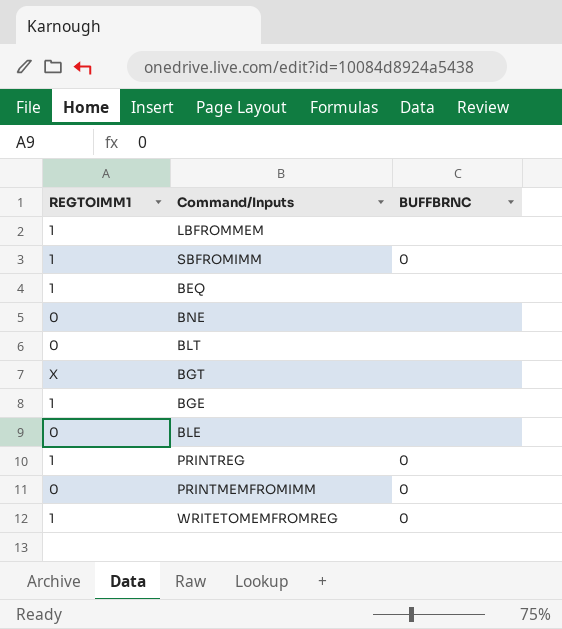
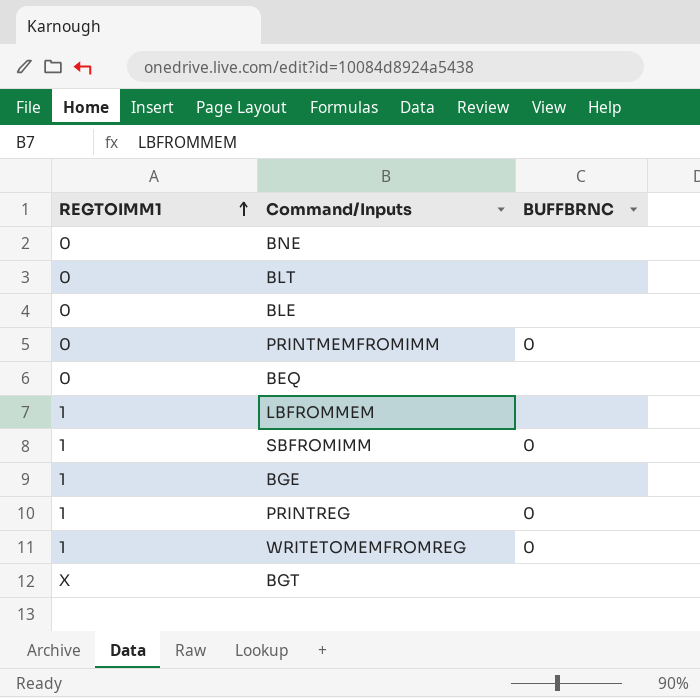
row order: none -> REGTOIMM1 ascending
BEQ | REGTOIMM1: 1 -> 0

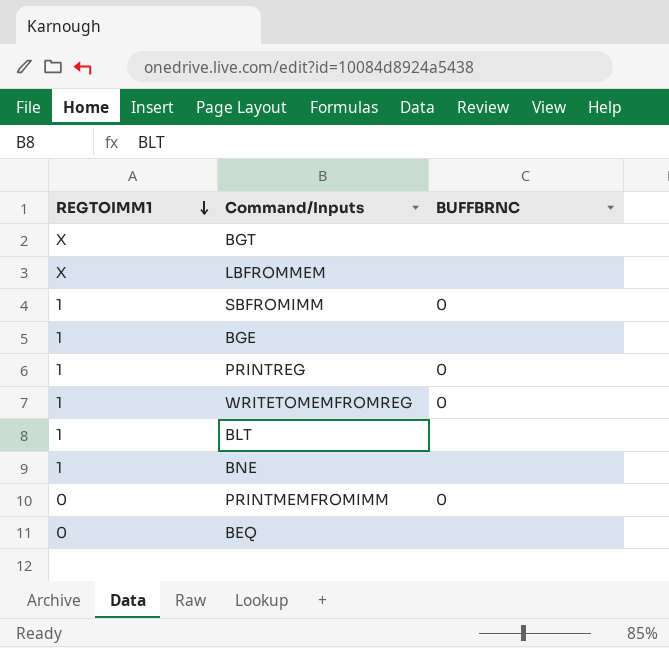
row order: REGTOIMM1 ascending -> REGTOIMM1 descending
row BLE: 0 | none -> none
LBFROMMEM | REGTOIMM1: 1 -> X
BLT | REGTOIMM1: 0 -> 1
BNE | REGTOIMM1: 0 -> 1

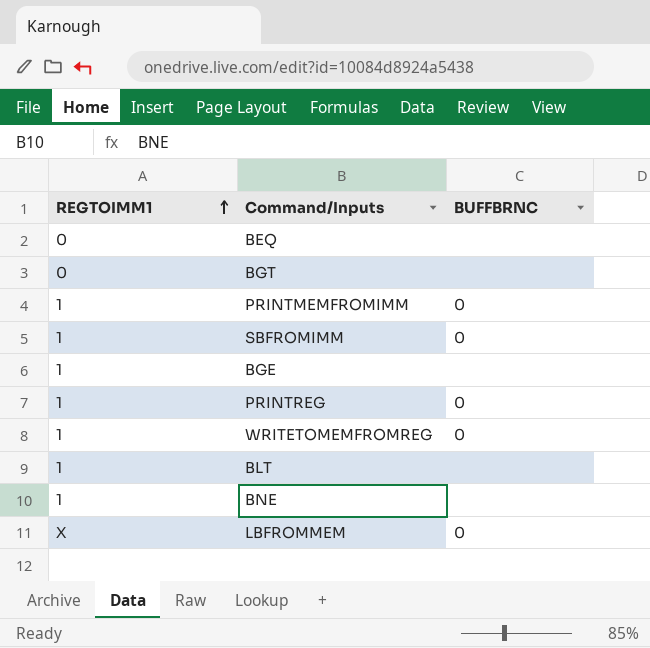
row order: REGTOIMM1 descending -> REGTOIMM1 ascending
BGT | REGTOIMM1: X -> 0
PRINTMEMFROMIMM | REGTOIMM1: 0 -> 1
LBFROMMEM | BUFFBRNC: none -> 0

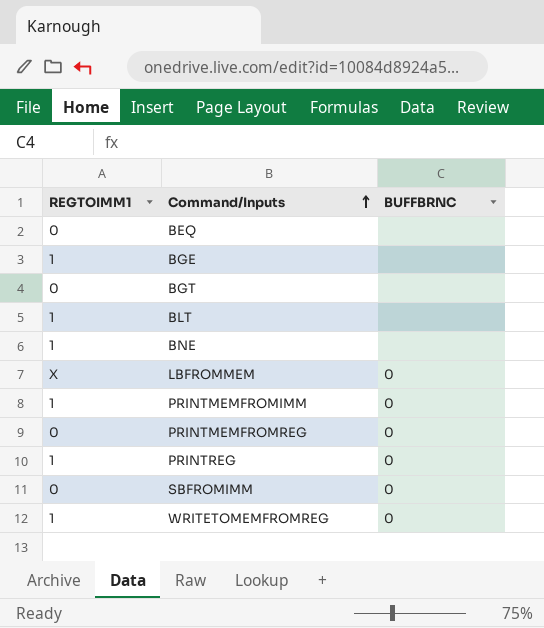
row order: REGTOIMM1 ascending -> Command/Inputs ascending
row PRINTMEMFROMREG: none -> 0 | 0
SBFROMIMM | REGTOIMM1: 1 -> 0

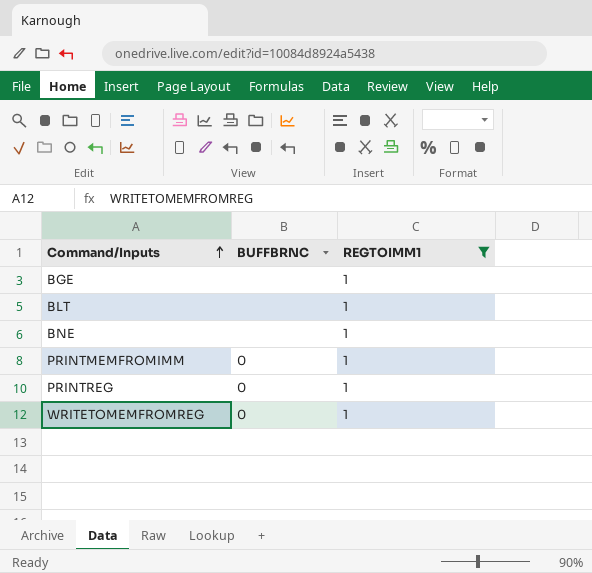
filter: none -> REGTOIMM1 = 1
column REGTOIMM1 | position: 1 -> 3

